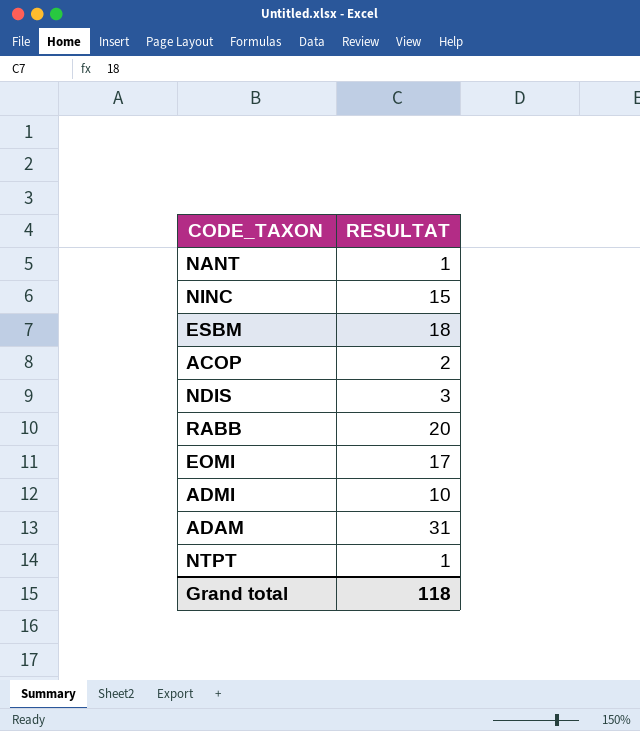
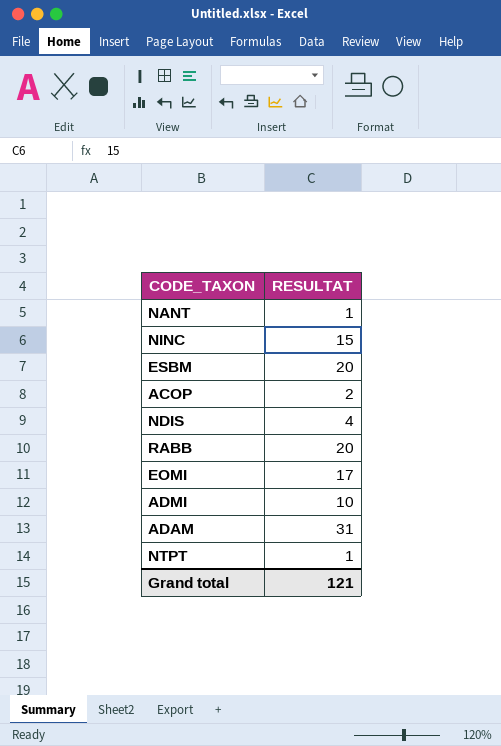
ESBM | RESULTAT: 18 -> 20
NDIS | RESULTAT: 3 -> 4
Grand total | RESULTAT: 118 -> 121

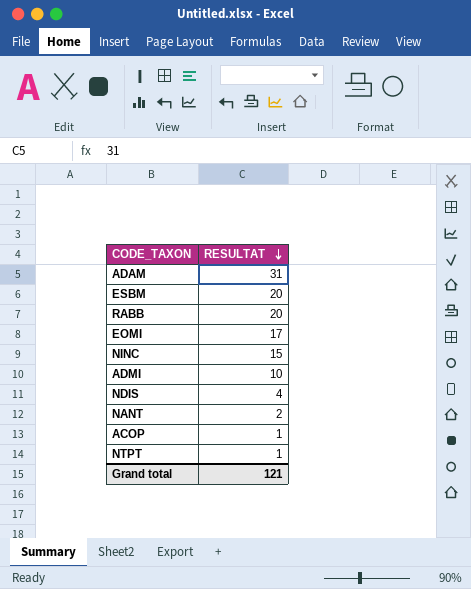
row order: none -> RESULTAT descending
NANT | RESULTAT: 1 -> 2
ACOP | RESULTAT: 2 -> 1

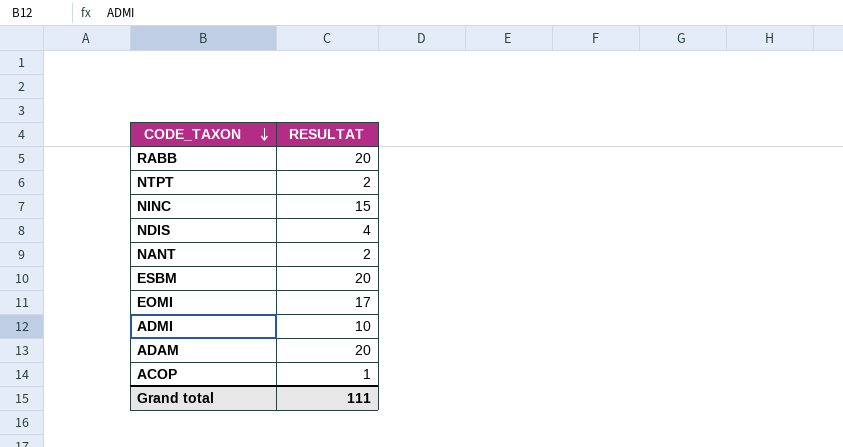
row order: RESULTAT descending -> CODE_TAXON descending
NTPT | RESULTAT: 1 -> 2
ADAM | RESULTAT: 31 -> 20
Grand total | RESULTAT: 121 -> 111

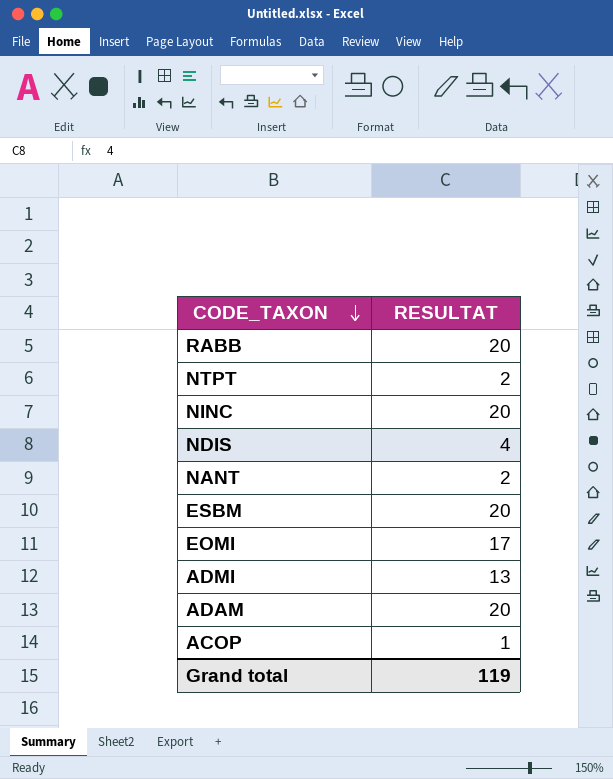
NINC | RESULTAT: 15 -> 20
ADMI | RESULTAT: 10 -> 13
Grand total | RESULTAT: 111 -> 119

